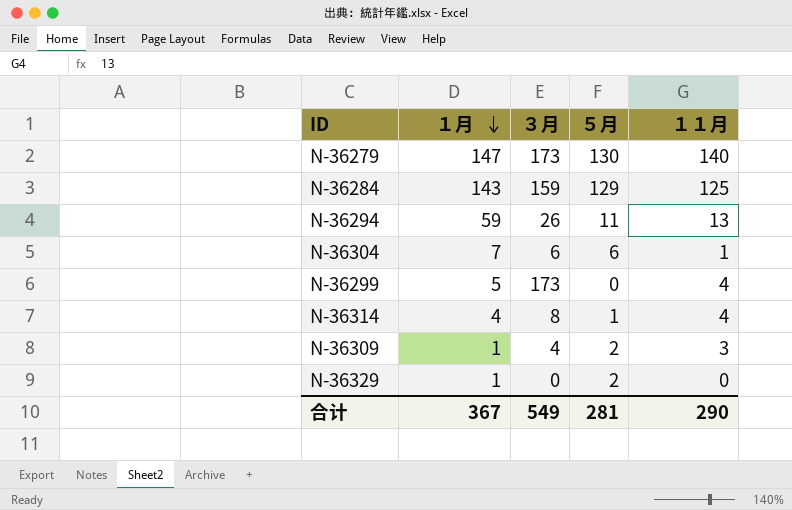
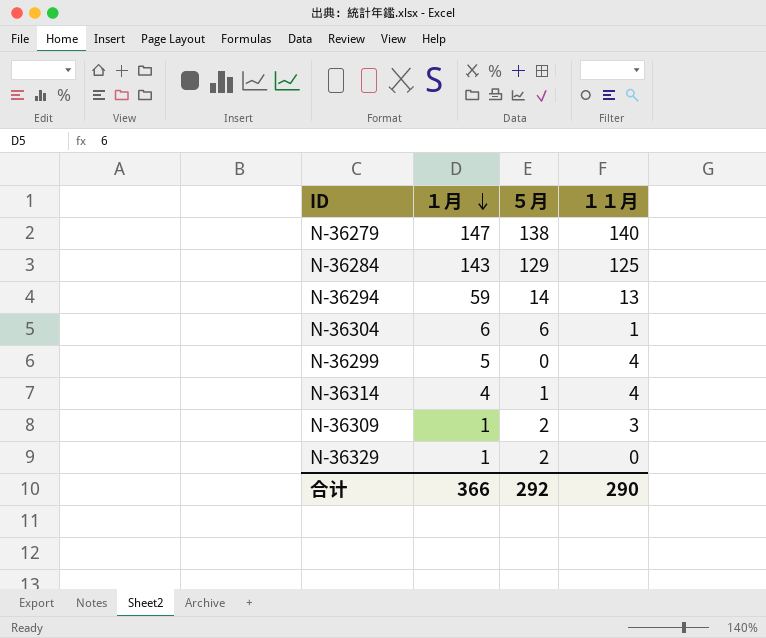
column ３月 | position: 3 -> none
N-36279 | ５月: 130 -> 138
N-36294 | ５月: 11 -> 14
N-36304 | １月: 7 -> 6
合计 | １月: 367 -> 366
合计 | ５月: 281 -> 292

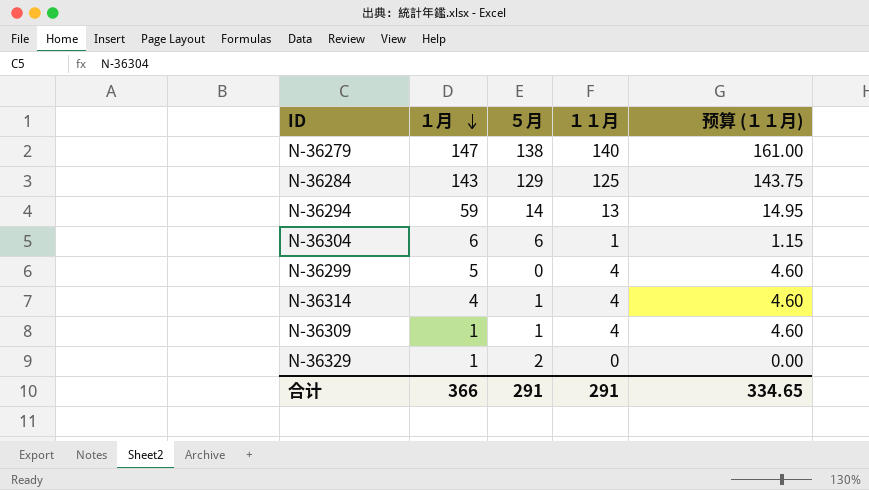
column 预算 (１１月) | formula: none -> [１１月] * 1.15
N-36309 | ５月: 2 -> 1
N-36309 | １１月: 3 -> 4
合计 | ５月: 292 -> 291
合计 | １１月: 290 -> 291

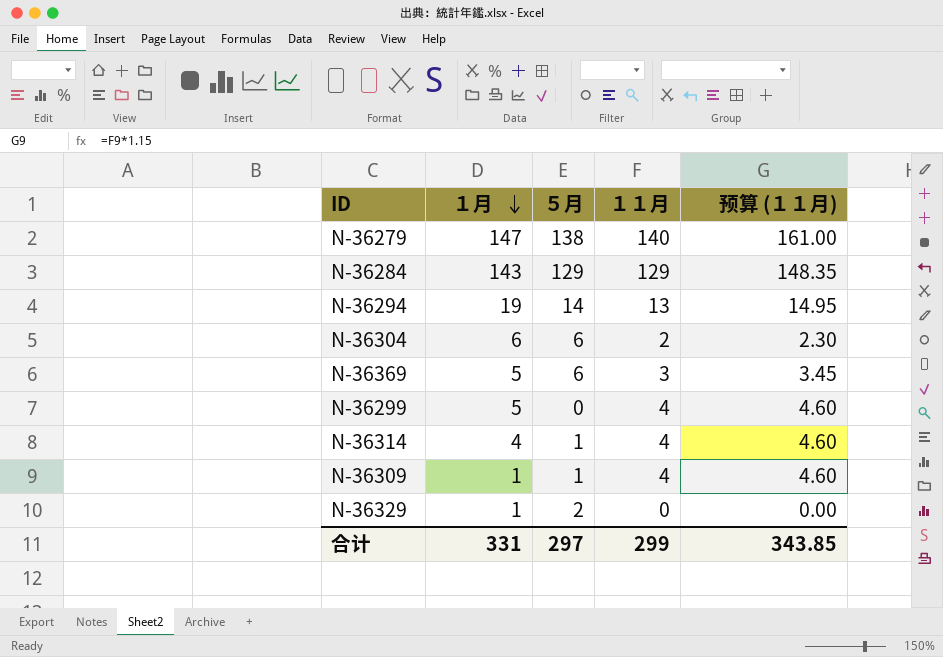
N-36284 | １１月: 125 -> 129
N-36284 | 预算 (１１月): 143.75 -> 148.35
N-36294 | １月: 59 -> 19
N-36304 | １１月: 1 -> 2
N-36304 | 预算 (１１月): 1.15 -> 2.30
row N-36369: none -> 5 | 6 | 3 | 3.45
合计 | １月: 366 -> 331
合计 | ５月: 291 -> 297
合计 | １１月: 291 -> 299
合计 | 预算 (１１月): 334.65 -> 343.85

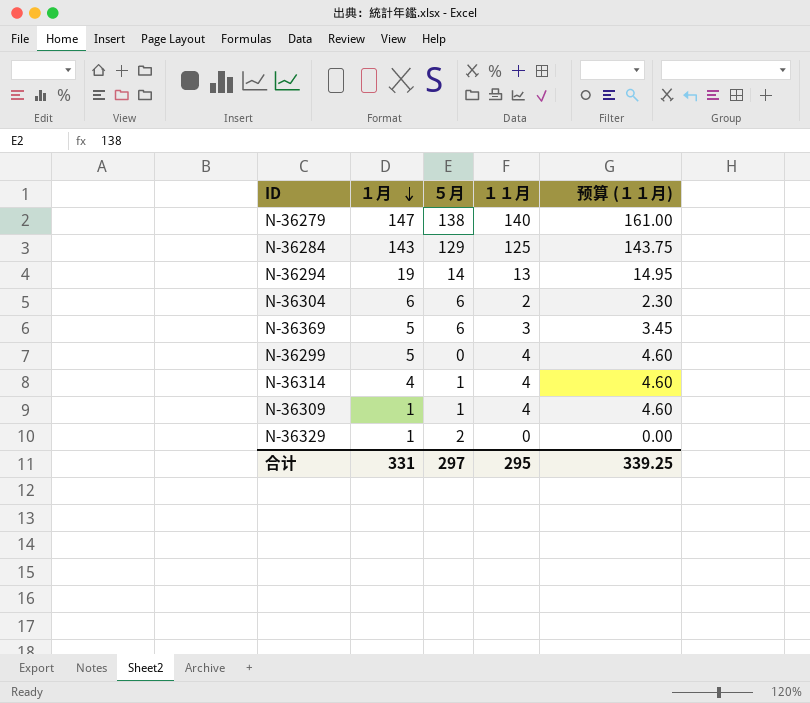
N-36284 | １１月: 129 -> 125
N-36284 | 预算 (１１月): 148.35 -> 143.75
合计 | １１月: 299 -> 295
合计 | 预算 (１１月): 343.85 -> 339.25

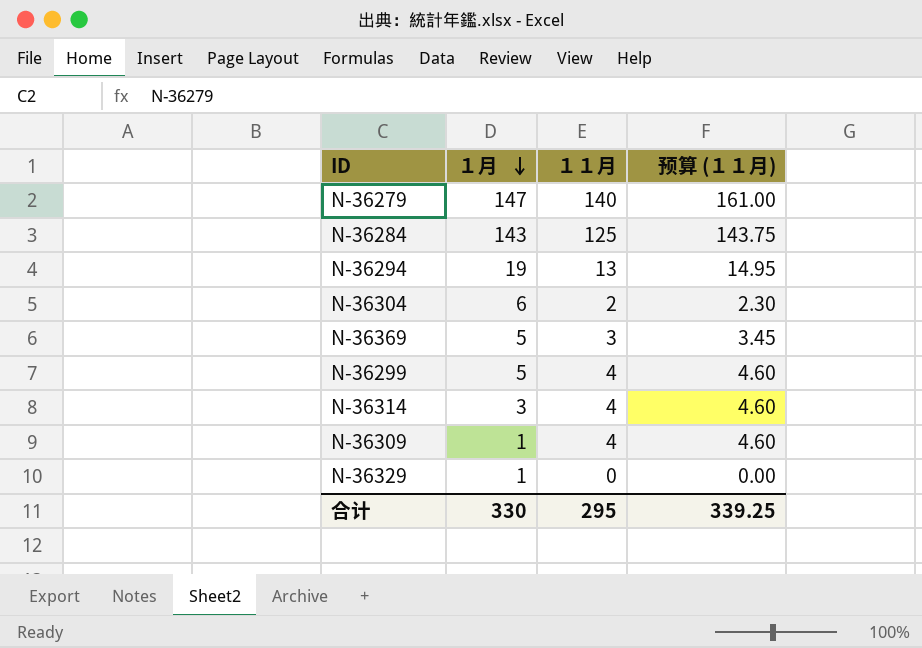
column ５月 | position: 3 -> none
N-36314 | １月: 4 -> 3
合计 | １月: 331 -> 330

